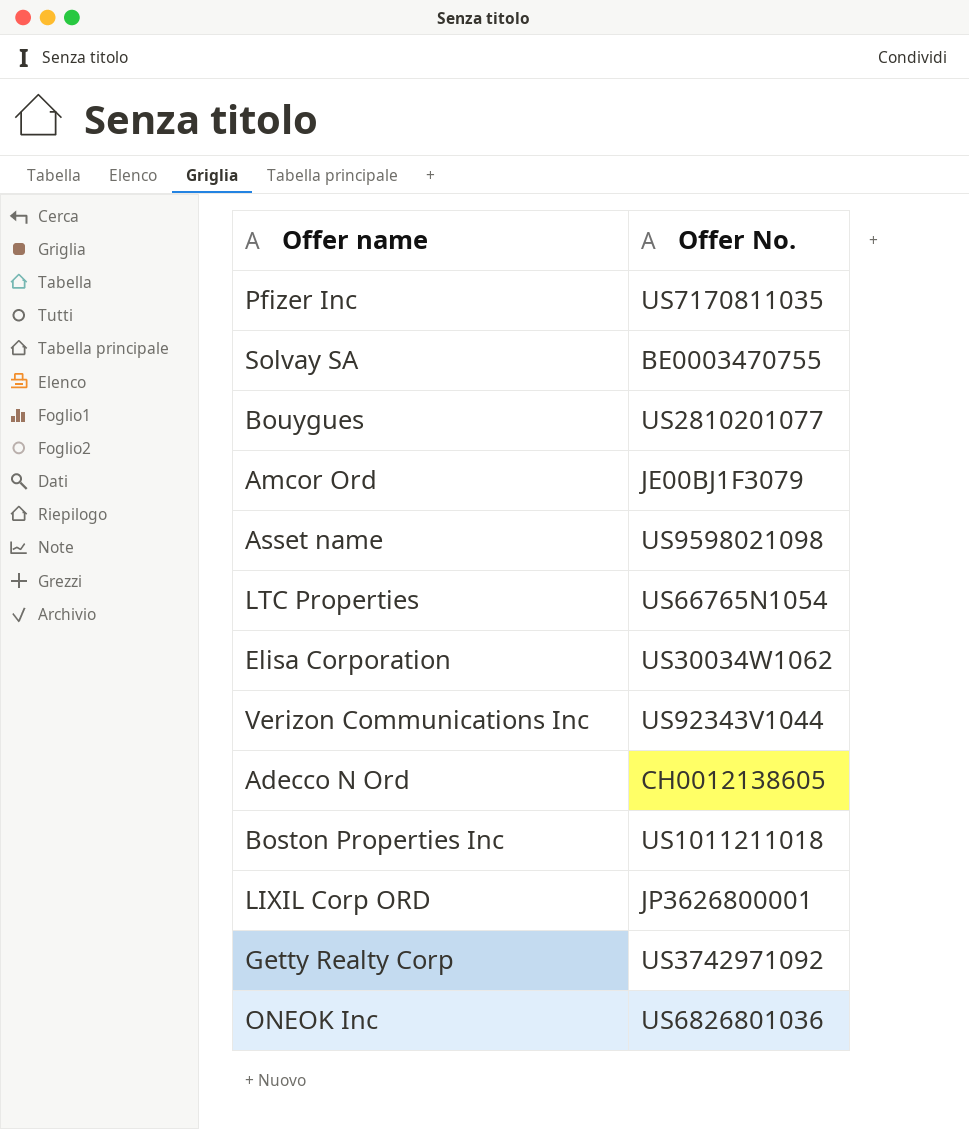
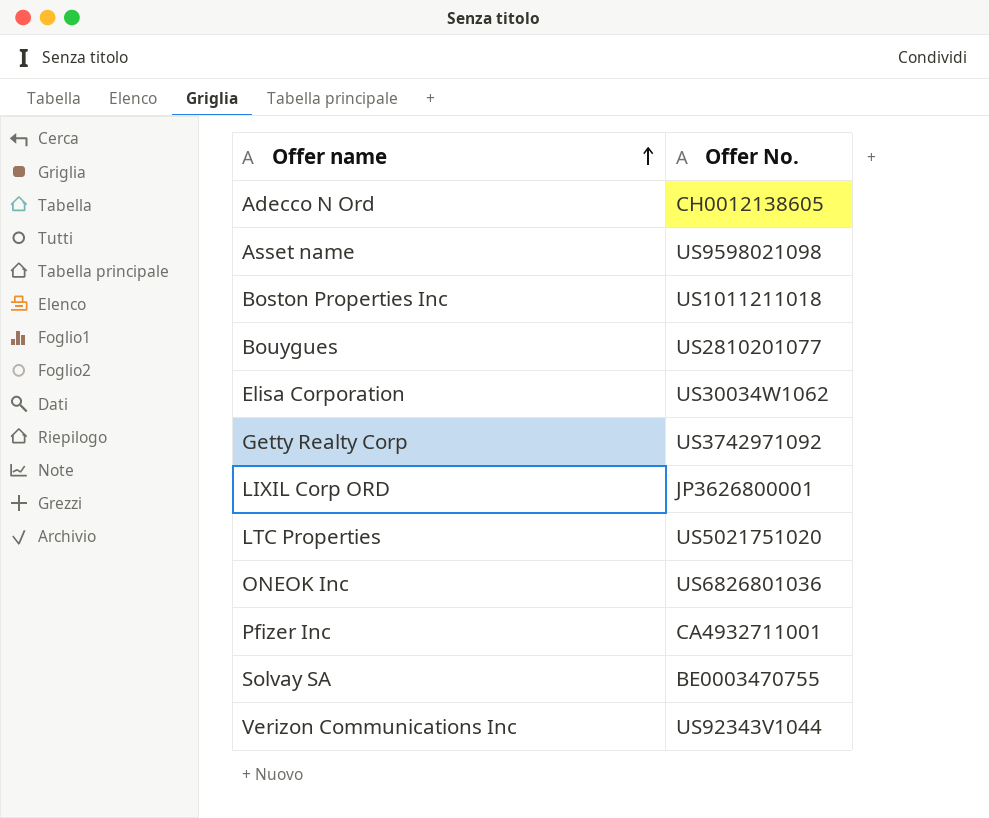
row order: none -> Offer name ascending
row Amcor Ord: JE00BJ1F3079 -> none
LTC Properties | Offer No.: US66765N1054 -> US5021751020
Pfizer Inc | Offer No.: US7170811035 -> CA4932711001

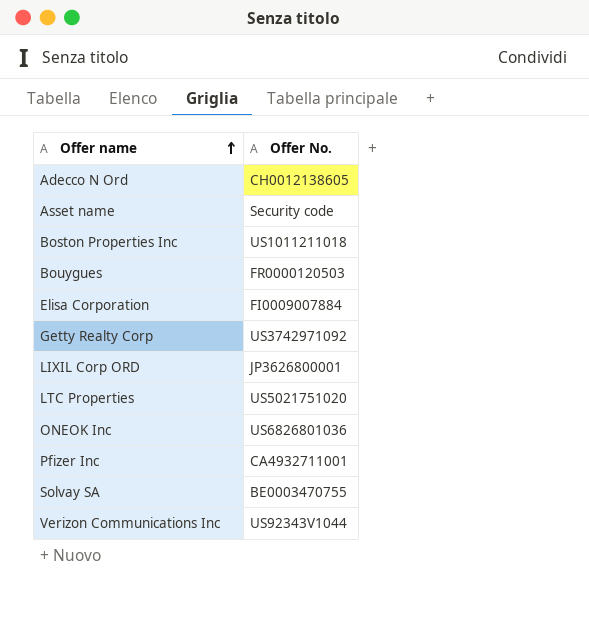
Asset name | Offer No.: US9598021098 -> Security code
Bouygues | Offer No.: US2810201077 -> FR0000120503
Elisa Corporation | Offer No.: US30034W1062 -> FI0009007884

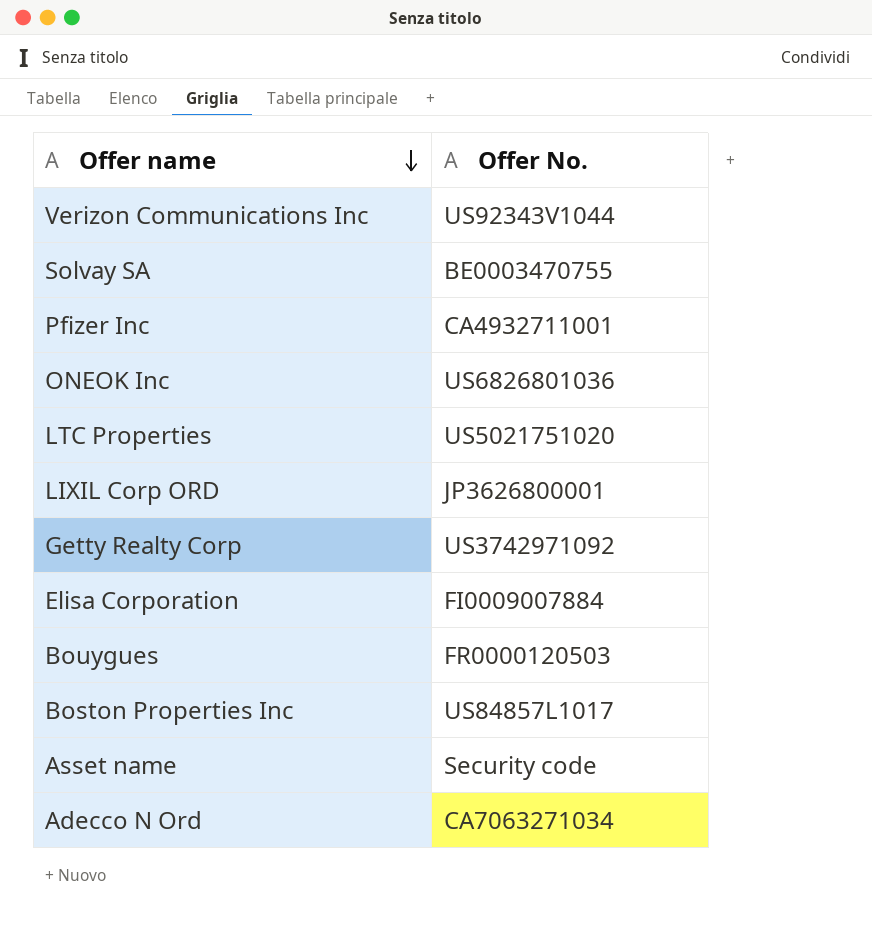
row order: Offer name ascending -> Offer name descending
Boston Properties Inc | Offer No.: US1011211018 -> US84857L1017
Adecco N Ord | Offer No.: CH0012138605 -> CA7063271034

